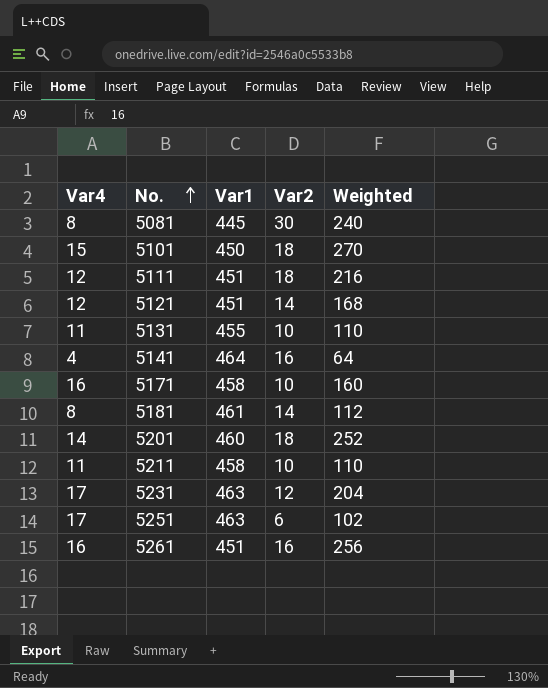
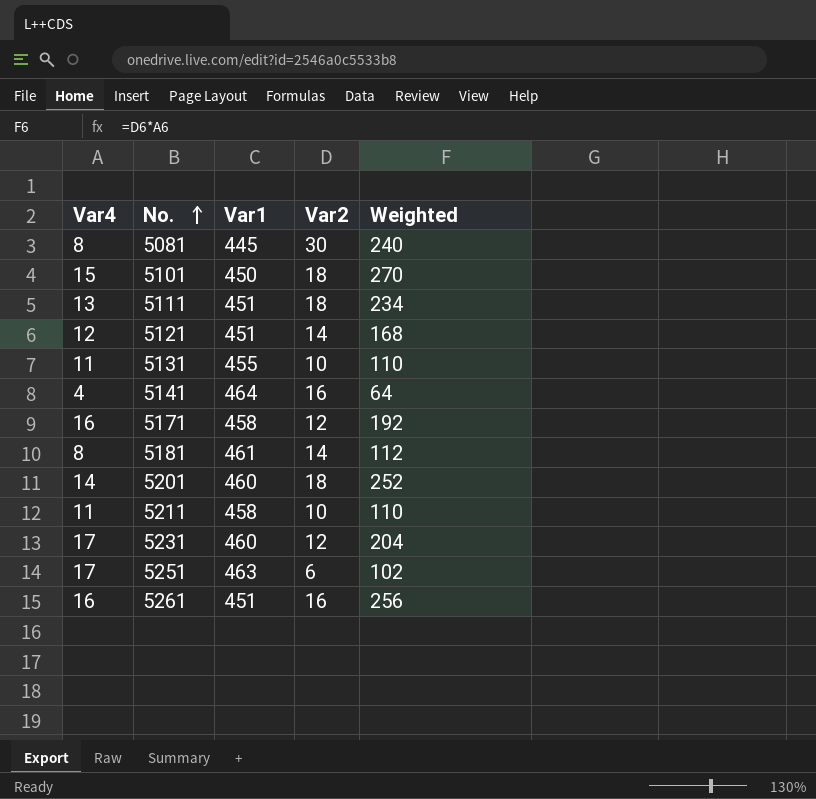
5111 | Var4: 12 -> 13
5111 | Weighted: 216 -> 234
5171 | Var2: 10 -> 12
5171 | Weighted: 160 -> 192
5231 | Var1: 463 -> 460

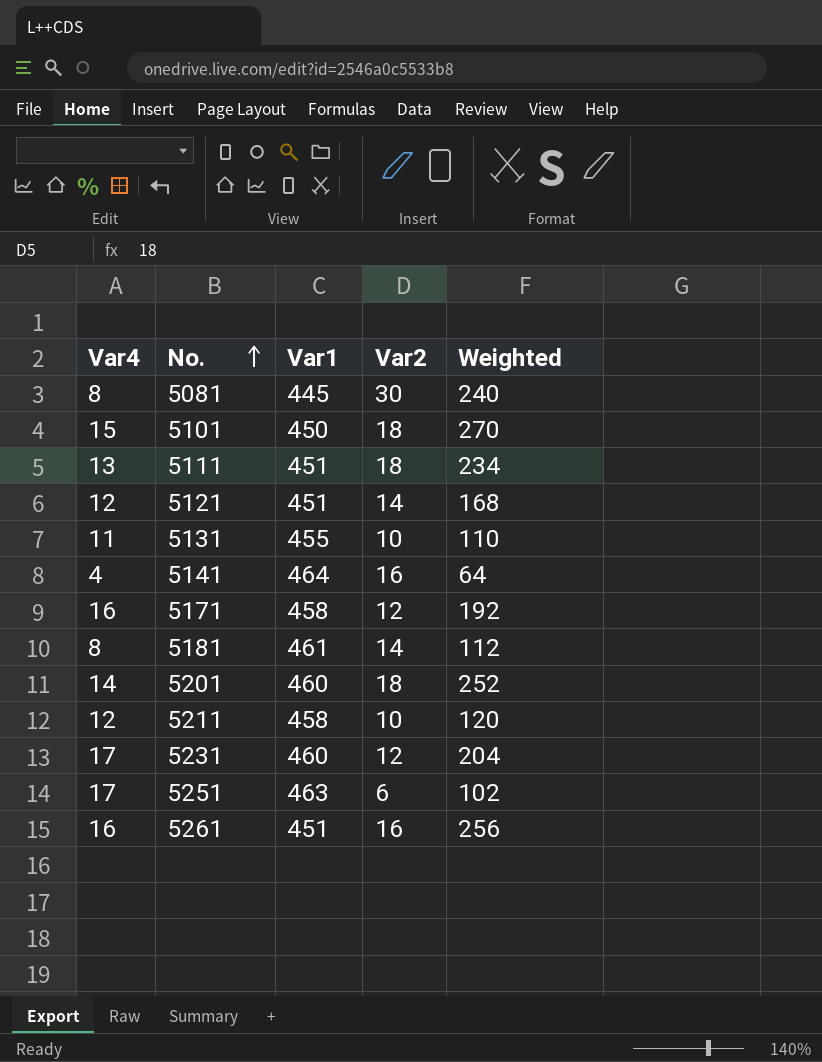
5211 | Var4: 11 -> 12
5211 | Weighted: 110 -> 120

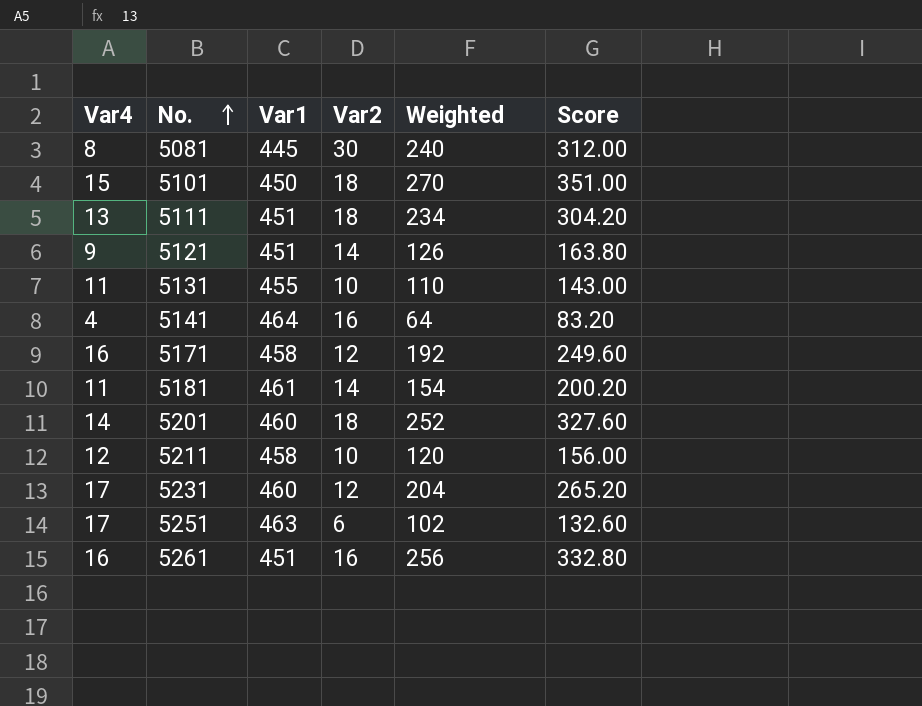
column Score | formula: none -> [Weighted] * 1.3
5121 | Var4: 12 -> 9
5121 | Weighted: 168 -> 126
5181 | Var4: 8 -> 11
5181 | Weighted: 112 -> 154

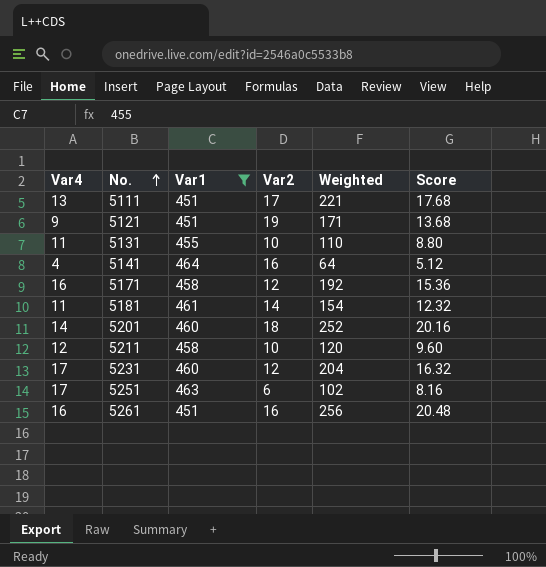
filter: none -> Var1 >= 451
column Score | formula: [Weighted] * 1.3 -> [Weighted] * 0.08
5111 | Var2: 18 -> 17
5111 | Weighted: 234 -> 221
5121 | Var2: 14 -> 19
5121 | Weighted: 126 -> 171

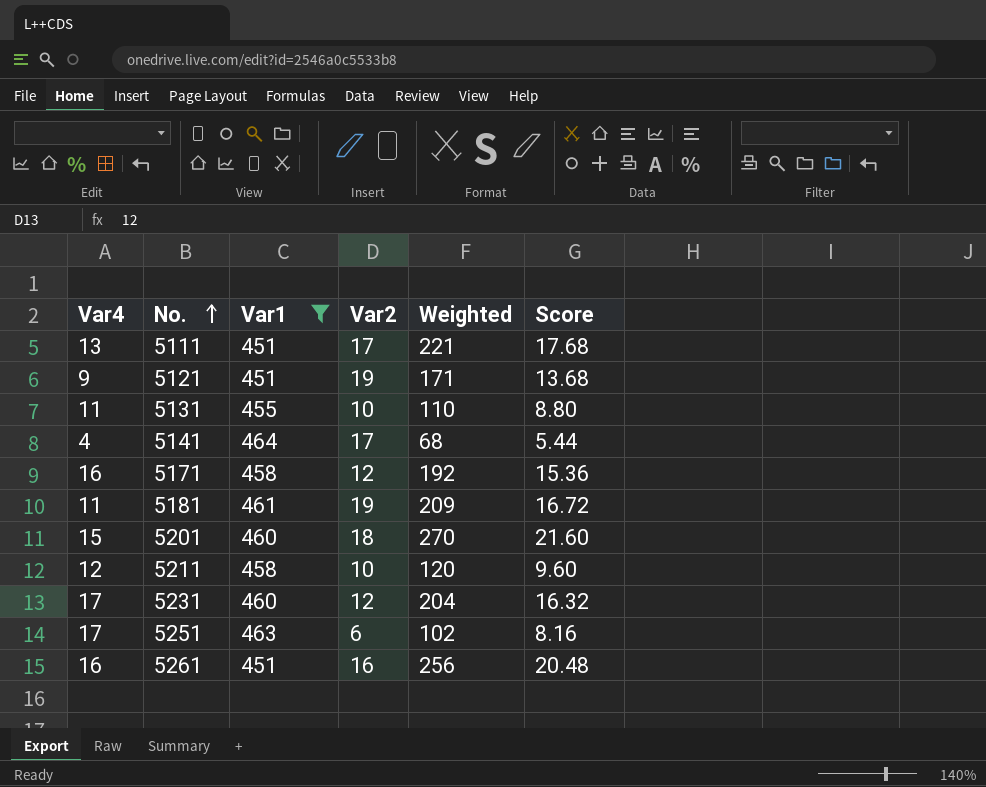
5141 | Var2: 16 -> 17
5141 | Weighted: 64 -> 68
5141 | Score: 5.12 -> 5.44
5181 | Var2: 14 -> 19
5181 | Weighted: 154 -> 209
5181 | Score: 12.32 -> 16.72
5201 | Var4: 14 -> 15
5201 | Weighted: 252 -> 270
5201 | Score: 20.16 -> 21.60

